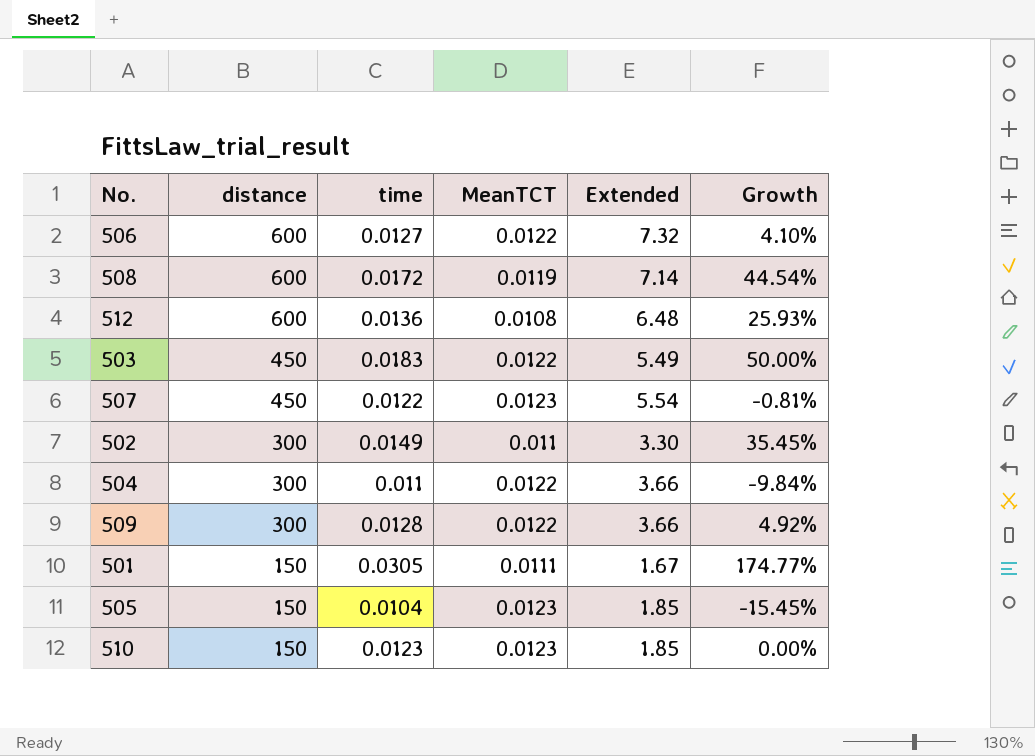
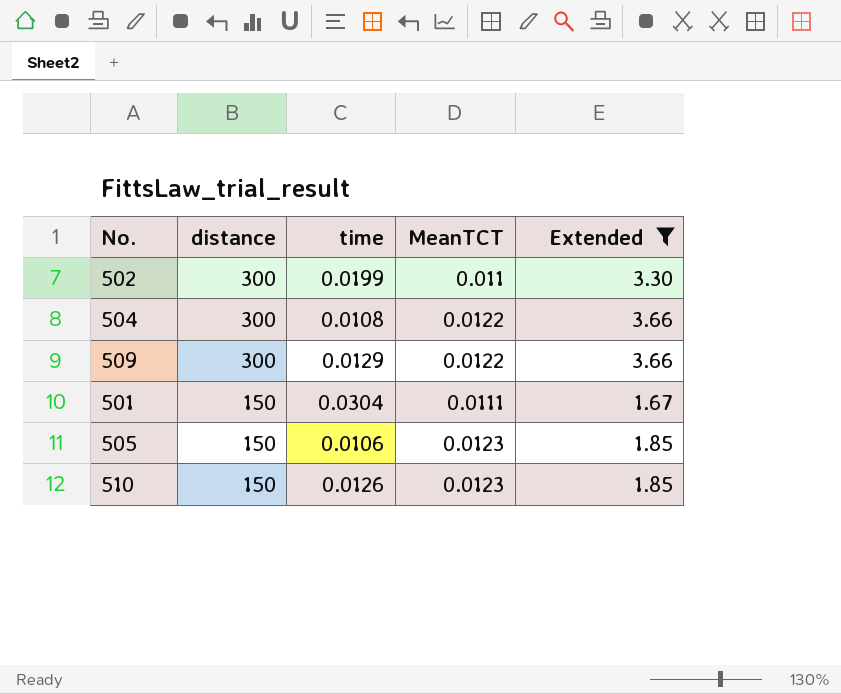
filter: none -> Extended <= 3.66
column Growth | formula: ([time] - [MeanTCT]) / [MeanTCT] -> none
502 | time: 0.0149 -> 0.0199
504 | time: 0.011 -> 0.0108
509 | time: 0.0128 -> 0.0129
501 | time: 0.0305 -> 0.0304
505 | time: 0.0104 -> 0.0106
510 | time: 0.0123 -> 0.0126

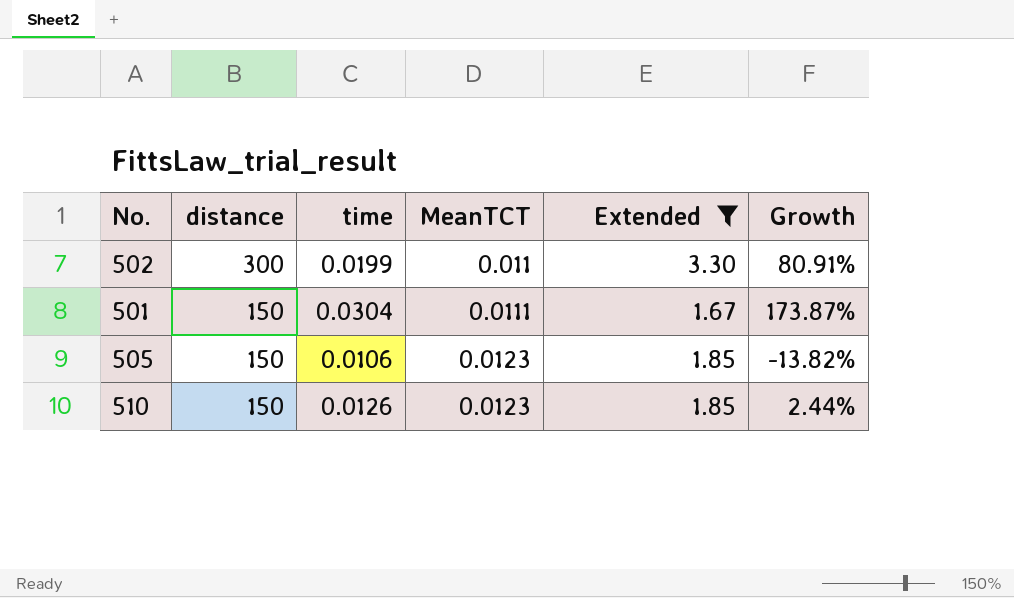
column Growth | formula: none -> ([time] - [MeanTCT]) / [MeanTCT]
row 504: 300 | 0.0108 | 0.0122 | 3.66 -> none
row 509: 300 | 0.0129 | 0.0122 | 3.66 -> none

